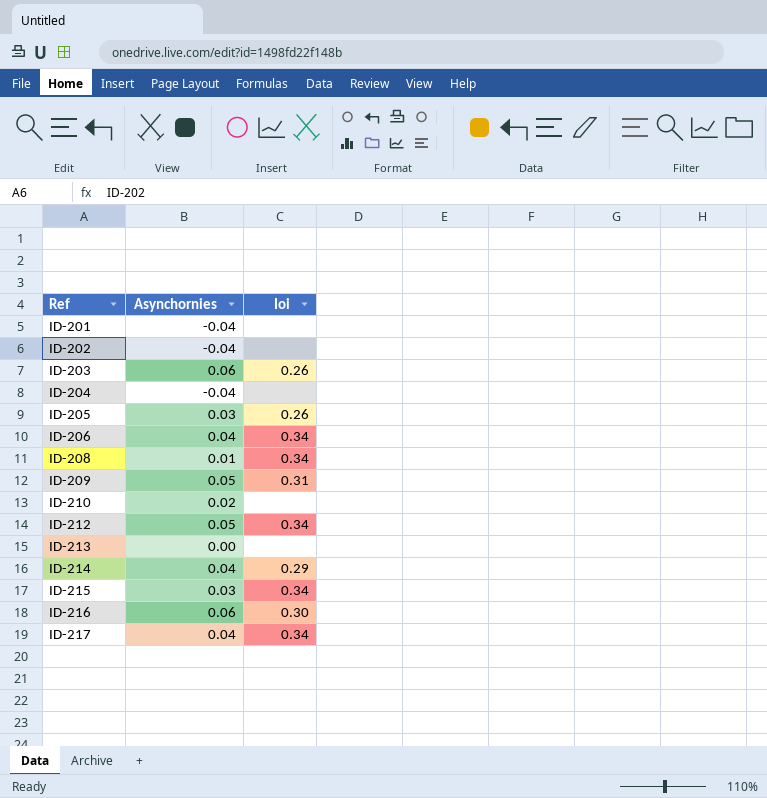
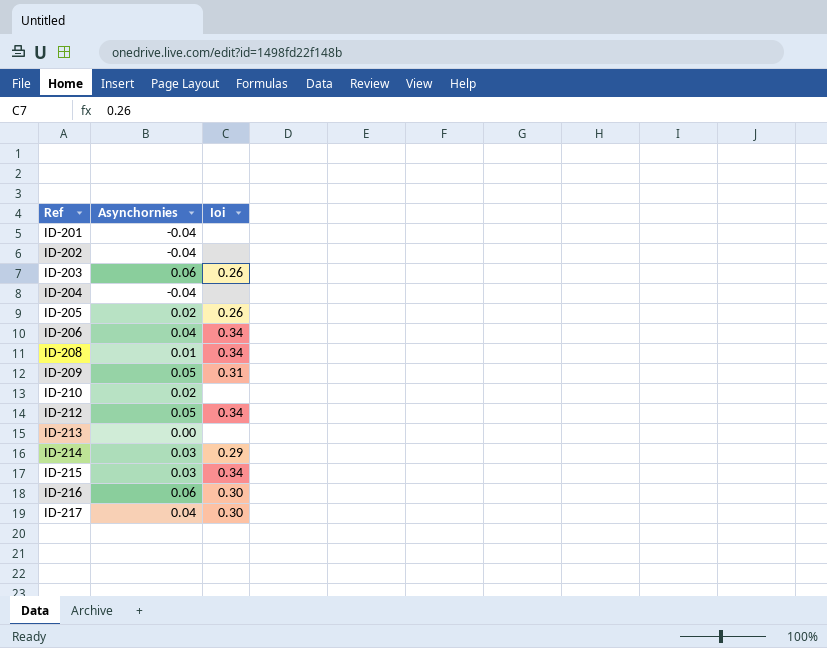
ID-205 | Asynchornies: 0.03 -> 0.02
ID-214 | Asynchornies: 0.04 -> 0.03
ID-217 | Ioi: 0.34 -> 0.30

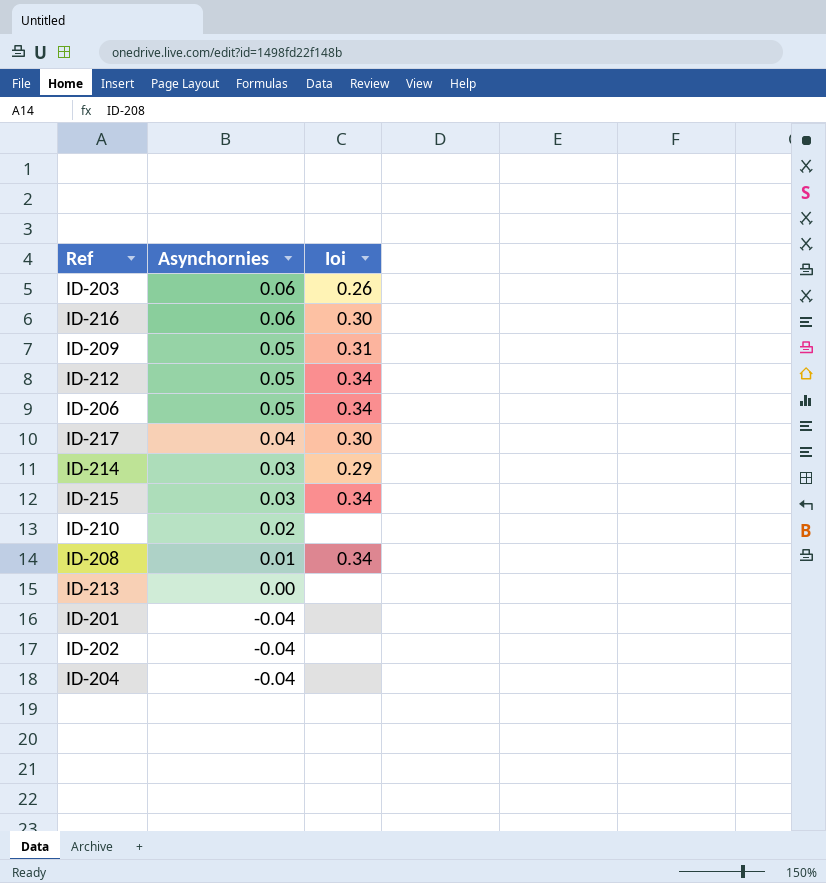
row order: Ref ascending -> Asynchornies descending
row ID-205: 0.02 | 0.26 -> none
ID-206 | Asynchornies: 0.04 -> 0.05

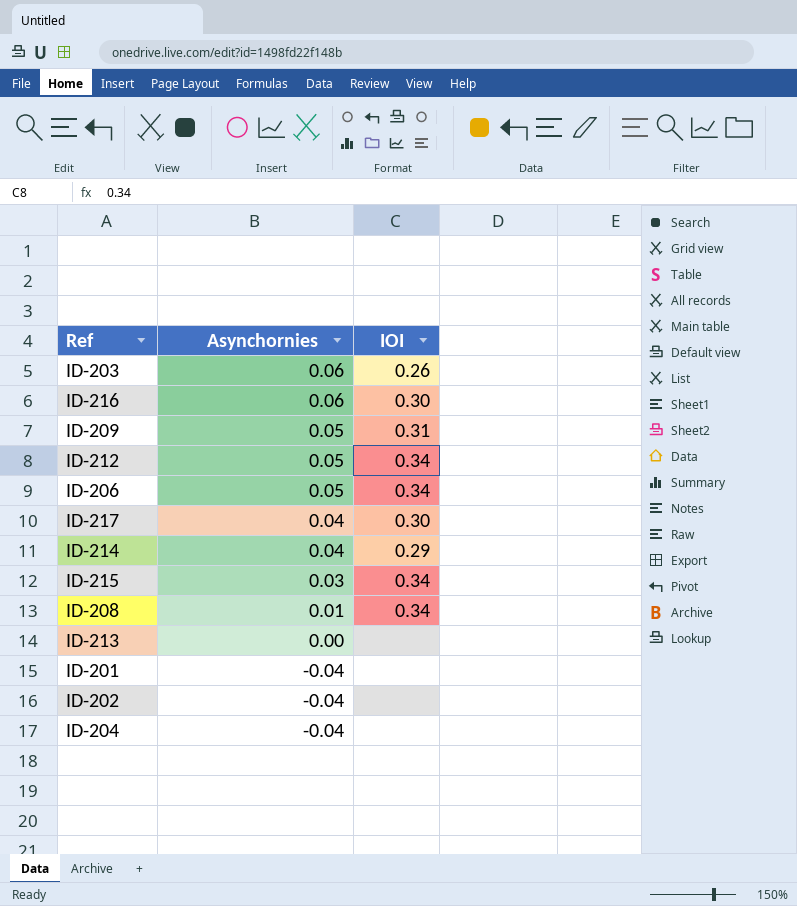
column name: Ioi -> IOI
row ID-210: 0.02 | none -> none
ID-214 | Asynchornies: 0.03 -> 0.04

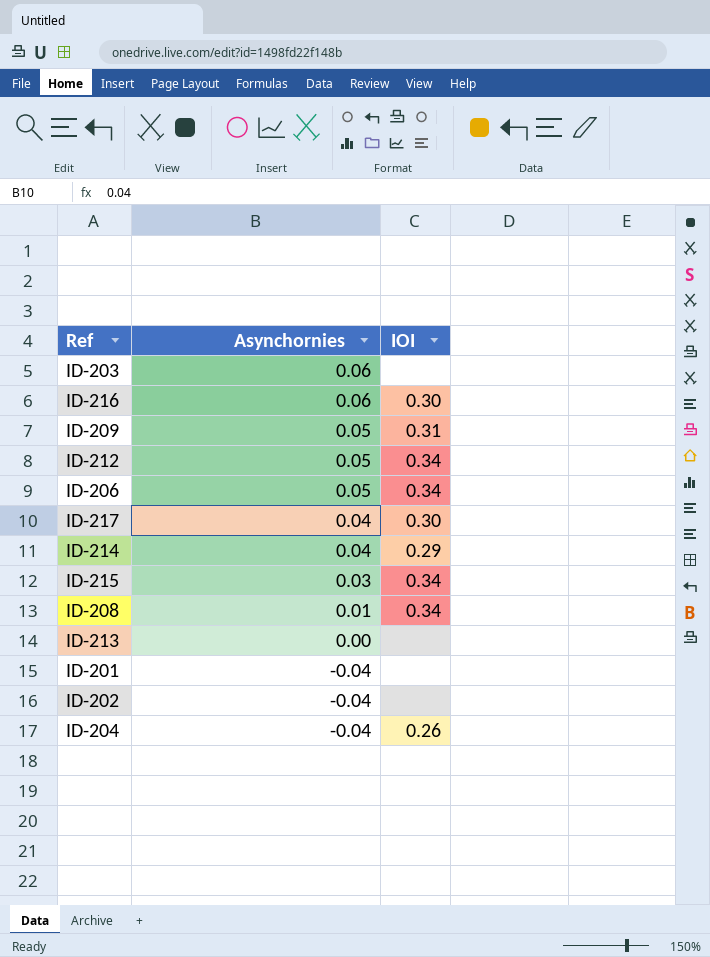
ID-203 | IOI: 0.26 -> none
ID-204 | IOI: none -> 0.26

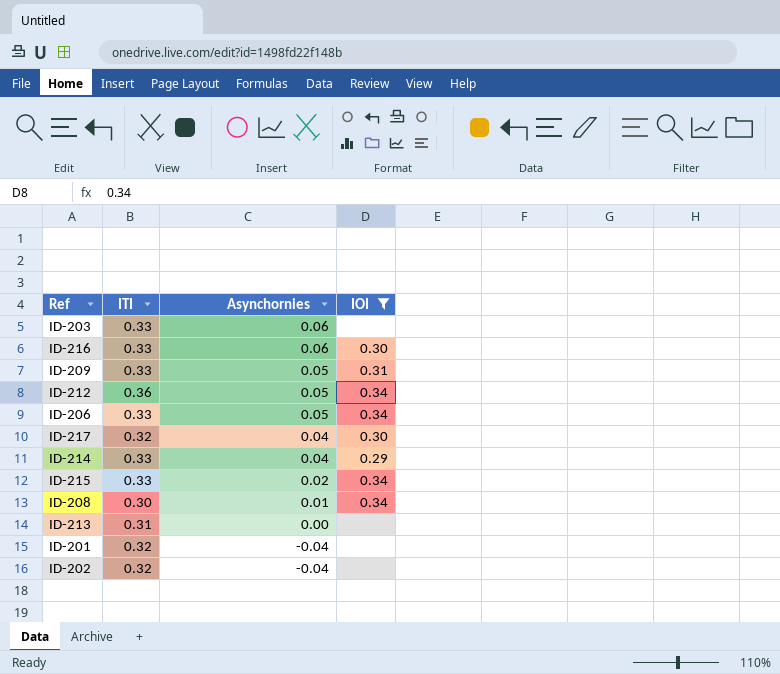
filter: none -> IOI != 0.26
column ITI | position: none -> 2
ID-215 | Asynchornies: 0.03 -> 0.02

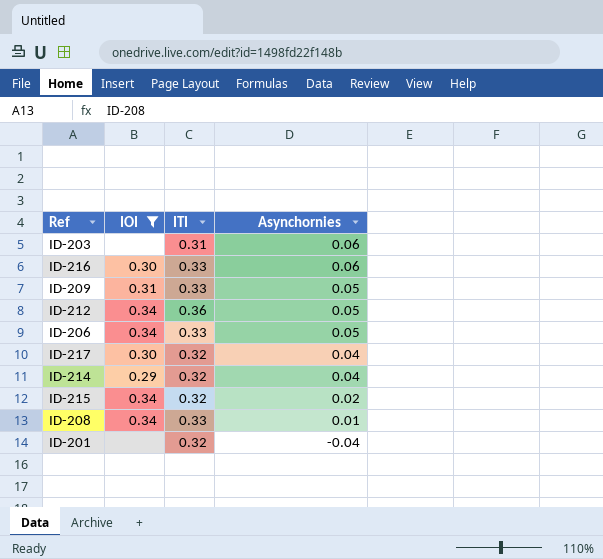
column IOI | position: 4 -> 2
row ID-213: 0.31 | 0.00 | none -> none
row ID-202: 0.32 | -0.04 | none -> none
ID-203 | ITI: 0.33 -> 0.31
ID-214 | ITI: 0.33 -> 0.32
ID-215 | ITI: 0.33 -> 0.32
ID-208 | ITI: 0.30 -> 0.33

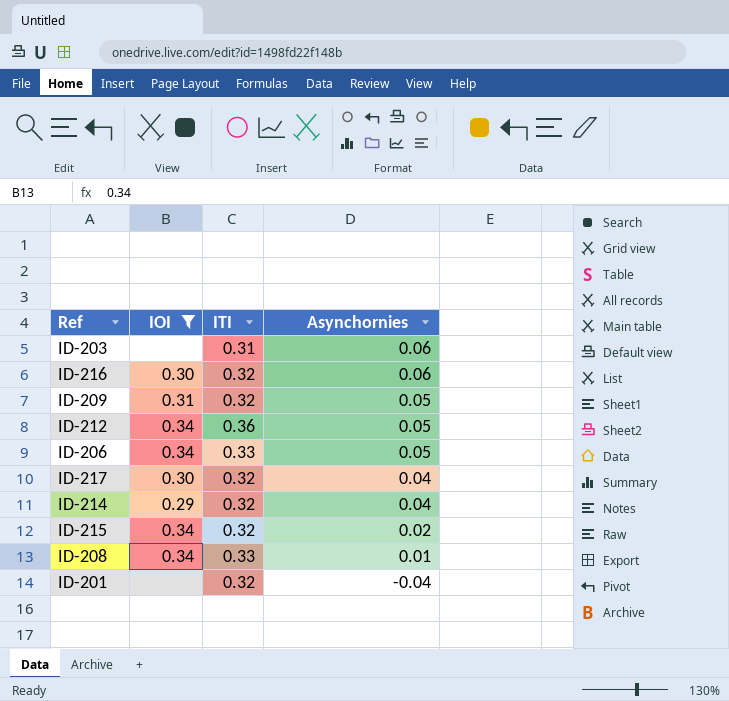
ID-216 | ITI: 0.33 -> 0.32
ID-209 | ITI: 0.33 -> 0.32

